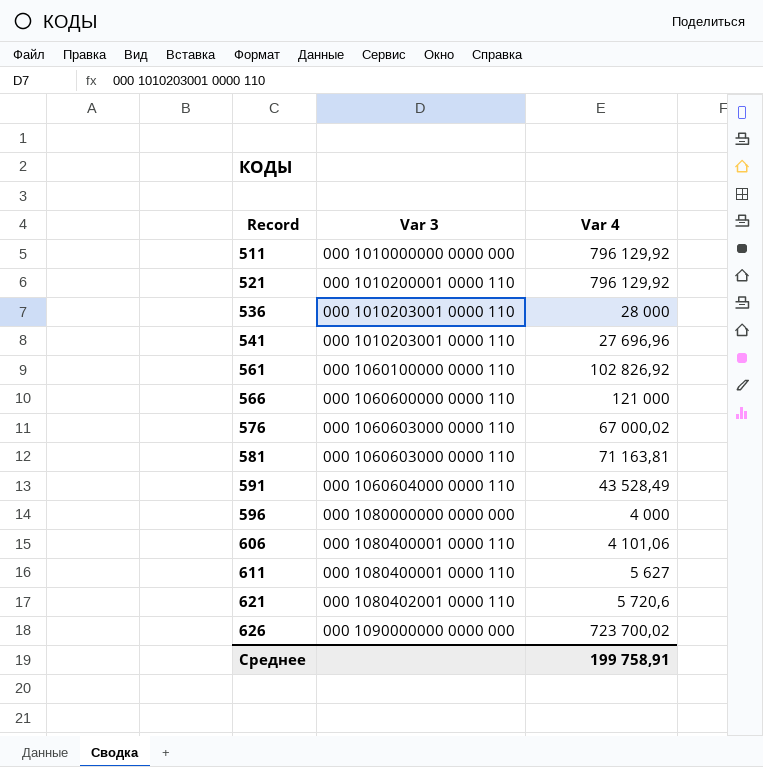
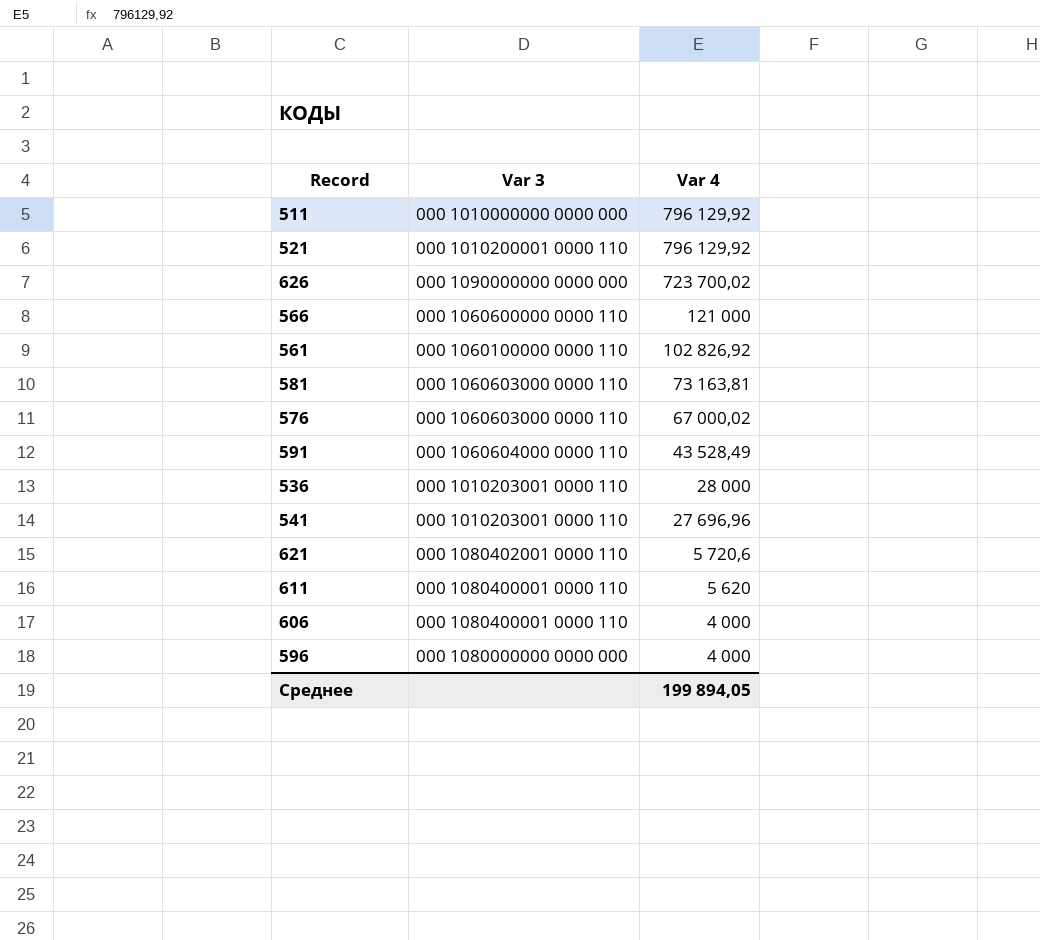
row order: Record ascending -> Var 4 descending
581 | Var 4: 71 163,81 -> 73 163,81
611 | Var 4: 5 627 -> 5 620
606 | Var 4: 4 101,06 -> 4 000
Среднее | Var 4: 199 758,91 -> 199 894,05

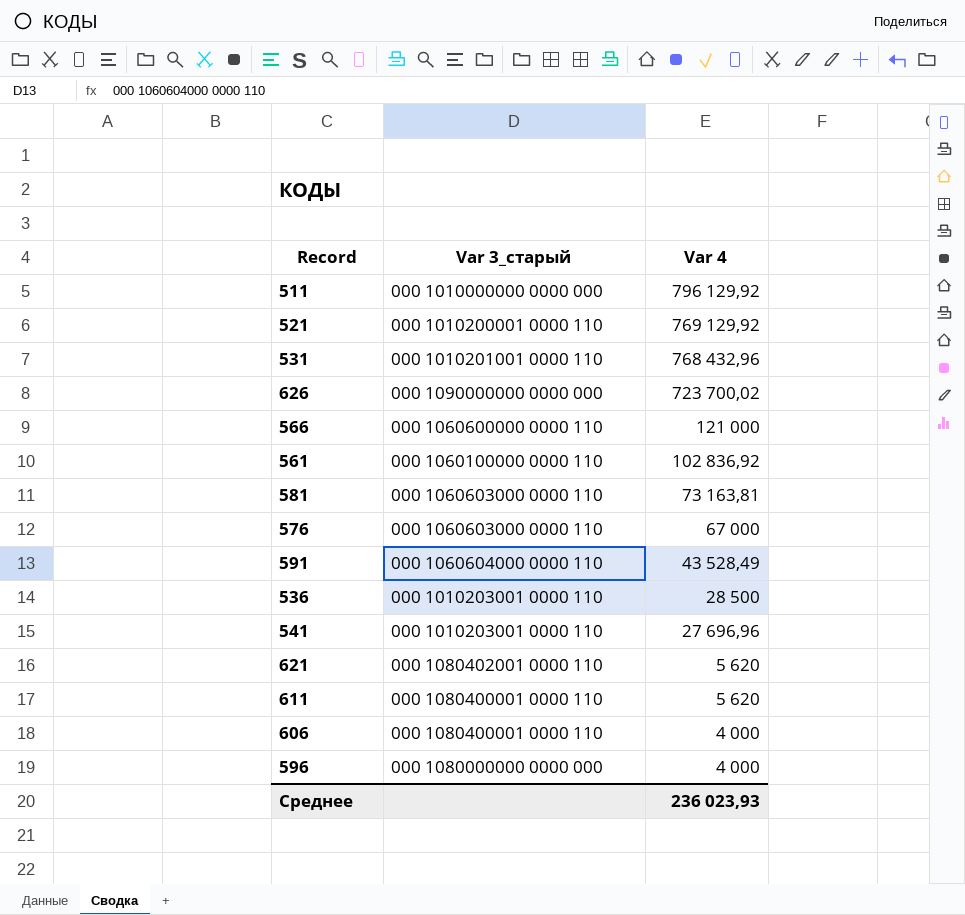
column name: Var 3 -> Var 3_старый
521 | Var 4: 796 129,92 -> 769 129,92
row 531: none -> 000 1010201001 0000 110 | 768 432,96
561 | Var 4: 102 826,92 -> 102 836,92
576 | Var 4: 67 000,02 -> 67 000
536 | Var 4: 28 000 -> 28 500
621 | Var 4: 5 720,6 -> 5 620
Среднее | Var 4: 199 894,05 -> 236 023,93

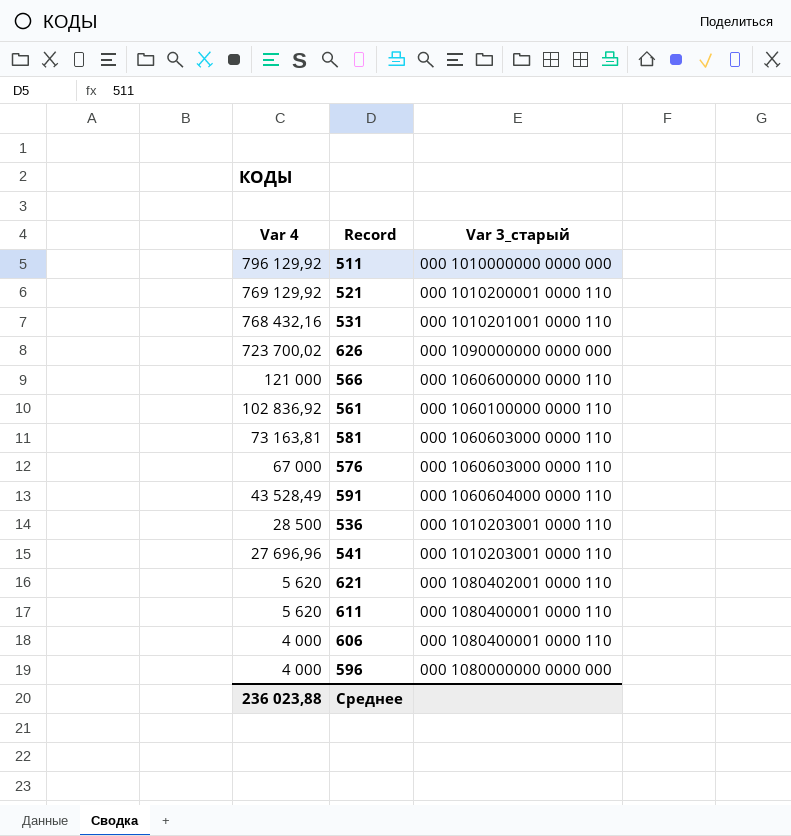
column Var 4 | position: 3 -> 1
531 | Var 4: 768 432,96 -> 768 432,16
Среднее | Var 4: 236 023,93 -> 236 023,88

